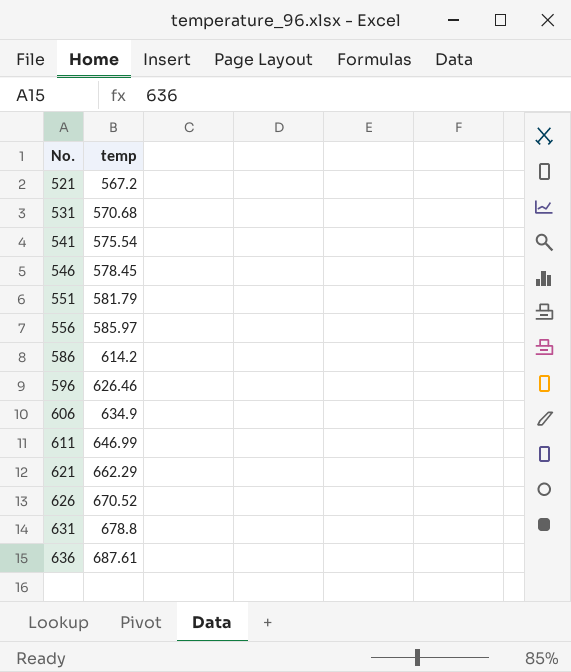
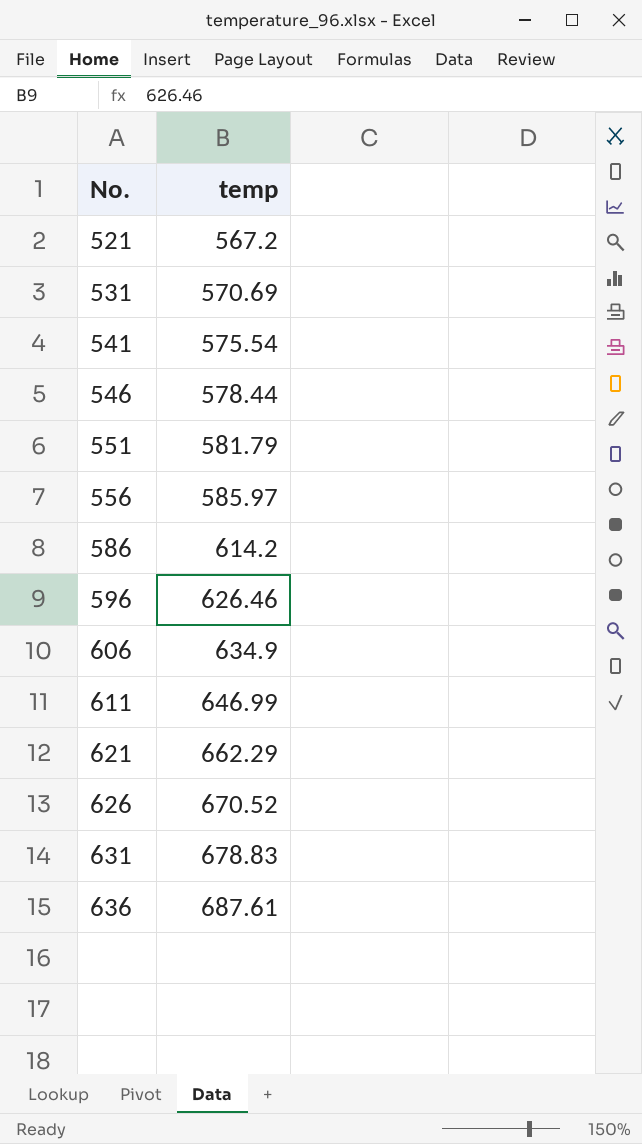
531 | temp: 570.68 -> 570.69
546 | temp: 578.45 -> 578.44
631 | temp: 678.8 -> 678.83

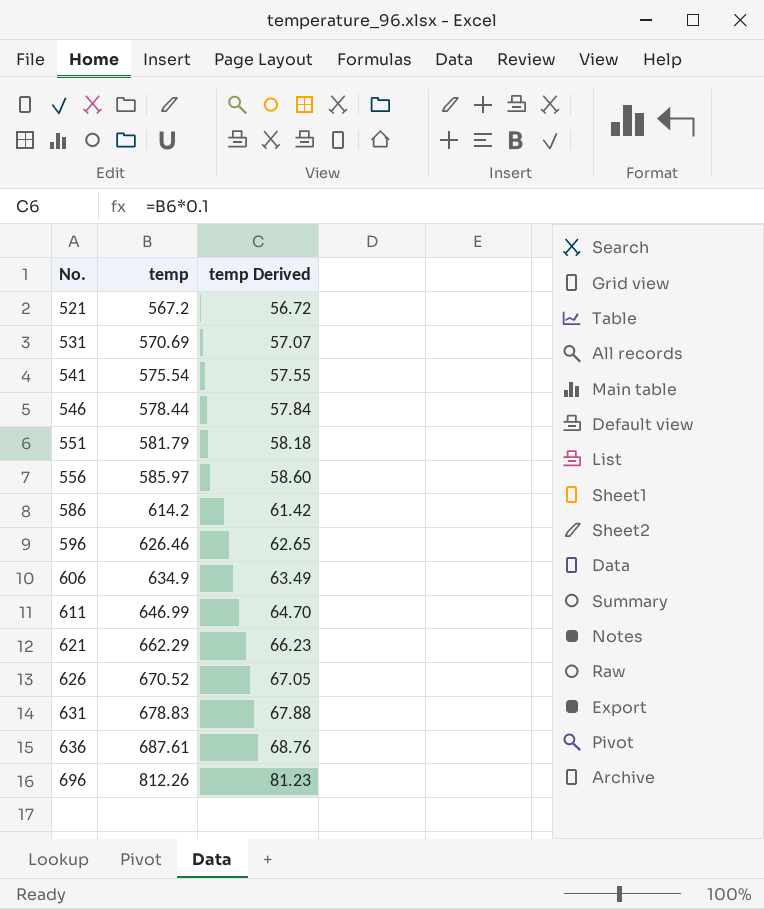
column temp Derived | formula: none -> [temp] * 0.1
row 696: none -> 812.26 | 81.23

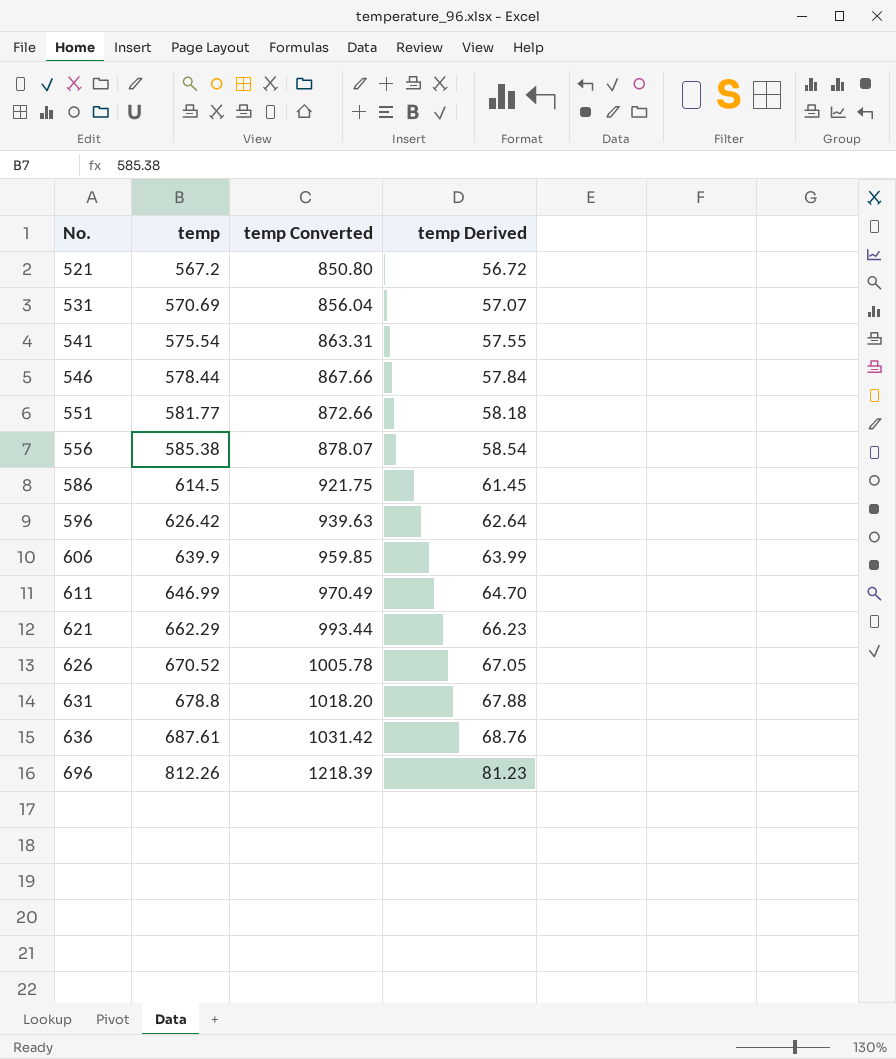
column temp Converted | formula: none -> [temp] * 1.5
551 | temp: 581.79 -> 581.77
556 | temp: 585.97 -> 585.38
556 | temp Derived: 58.60 -> 58.54
586 | temp: 614.2 -> 614.5
586 | temp Derived: 61.42 -> 61.45
596 | temp: 626.46 -> 626.42
596 | temp Derived: 62.65 -> 62.64
606 | temp: 634.9 -> 639.9
606 | temp Derived: 63.49 -> 63.99
631 | temp: 678.83 -> 678.8

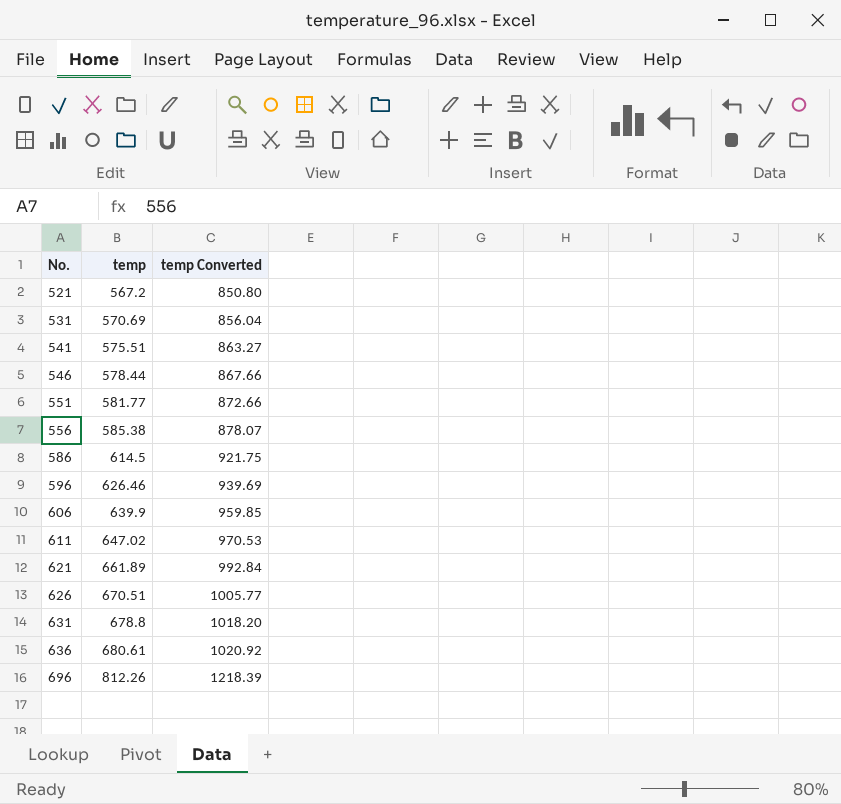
column temp Derived | formula: [temp] * 0.1 -> none
541 | temp: 575.54 -> 575.51
541 | temp Converted: 863.31 -> 863.27
596 | temp: 626.42 -> 626.46
596 | temp Converted: 939.63 -> 939.69
611 | temp: 646.99 -> 647.02
611 | temp Converted: 970.49 -> 970.53
621 | temp: 662.29 -> 661.89
621 | temp Converted: 993.44 -> 992.84
626 | temp: 670.52 -> 670.51
626 | temp Converted: 1005.78 -> 1005.77
636 | temp: 687.61 -> 680.61
636 | temp Converted: 1031.42 -> 1020.92

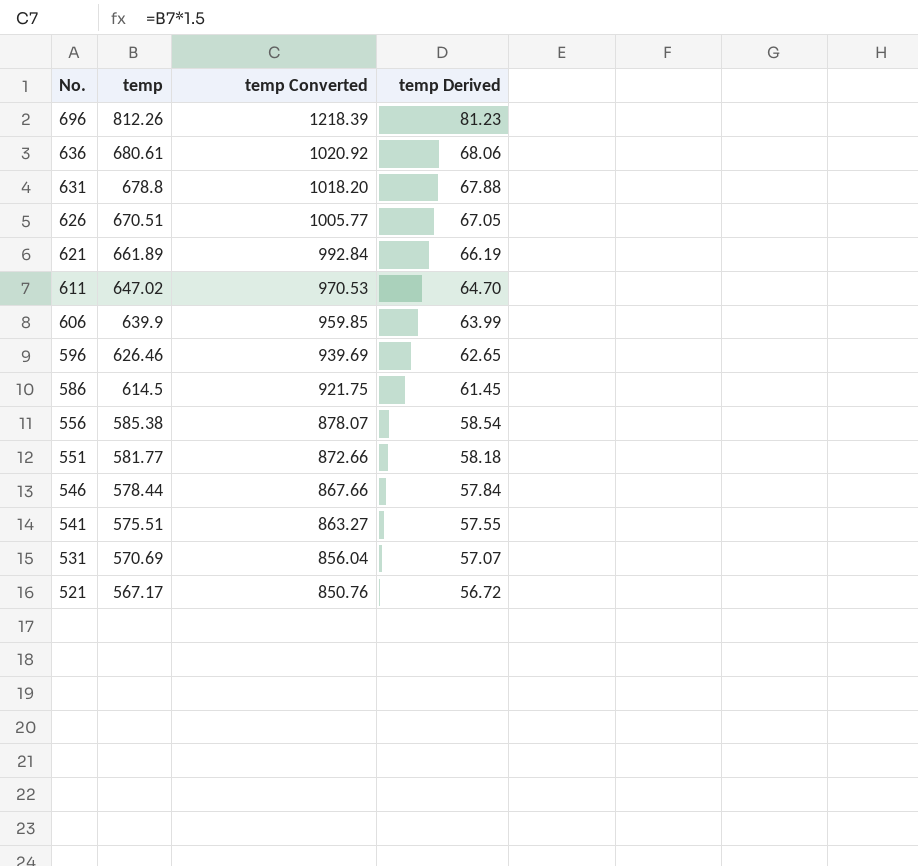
row order: No. ascending -> No. descending
column temp Derived | formula: none -> [temp] * 0.1
521 | temp: 567.2 -> 567.17
521 | temp Converted: 850.80 -> 850.76

